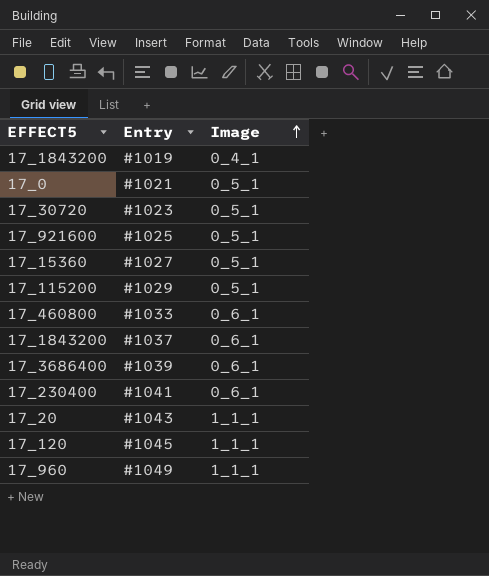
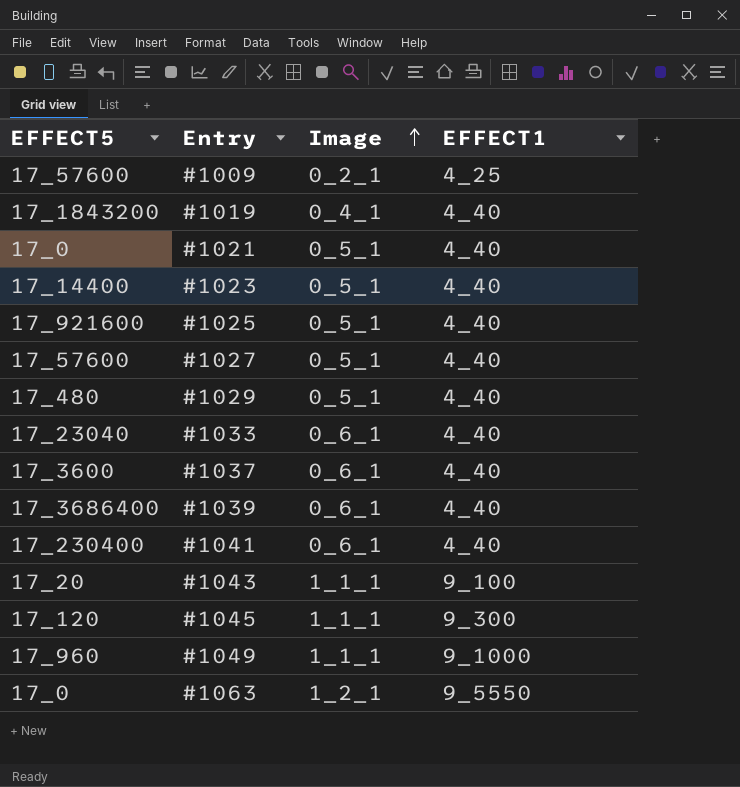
column EFFECT1 | position: none -> 4
row #1009: none -> 17_57600 | 0_2_1 | 4_25
#1023 | EFFECT5: 17_30720 -> 17_14400
#1027 | EFFECT5: 17_15360 -> 17_57600
#1029 | EFFECT5: 17_115200 -> 17_480
#1033 | EFFECT5: 17_460800 -> 17_23040
#1037 | EFFECT5: 17_1843200 -> 17_3600
row #1063: none -> 17_0 | 1_2_1 | 9_5550

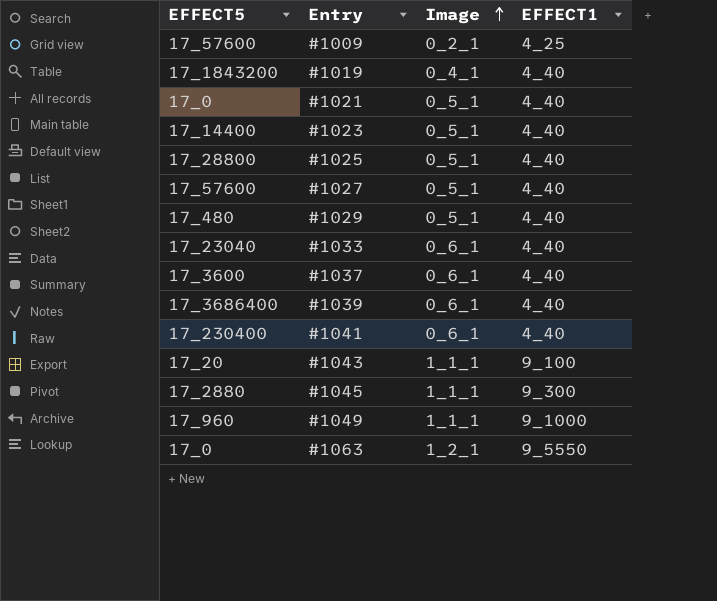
#1025 | EFFECT5: 17_921600 -> 17_28800
#1045 | EFFECT5: 17_120 -> 17_2880

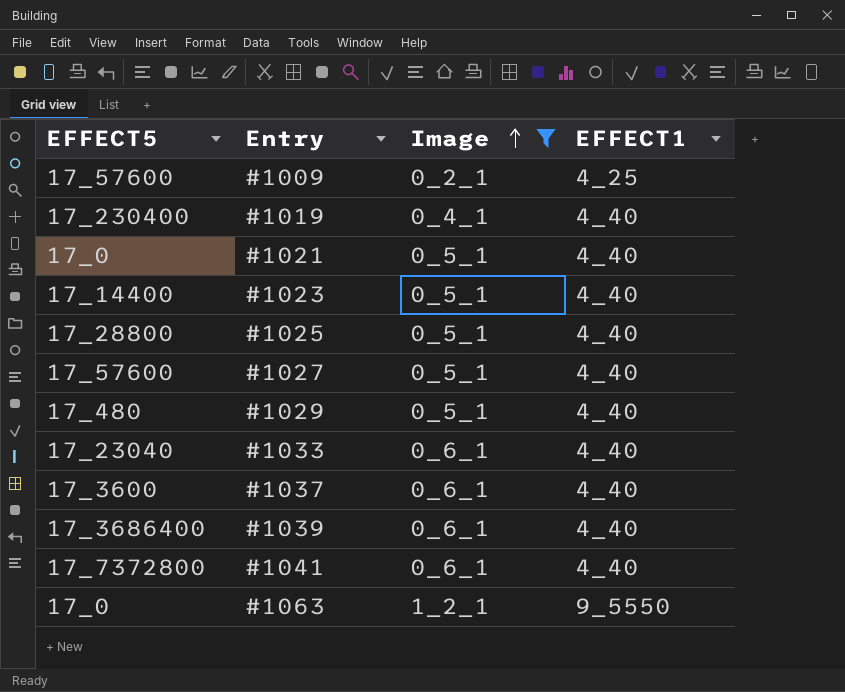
filter: none -> Image != 1_1_1
#1019 | EFFECT5: 17_1843200 -> 17_230400
#1041 | EFFECT5: 17_230400 -> 17_7372800

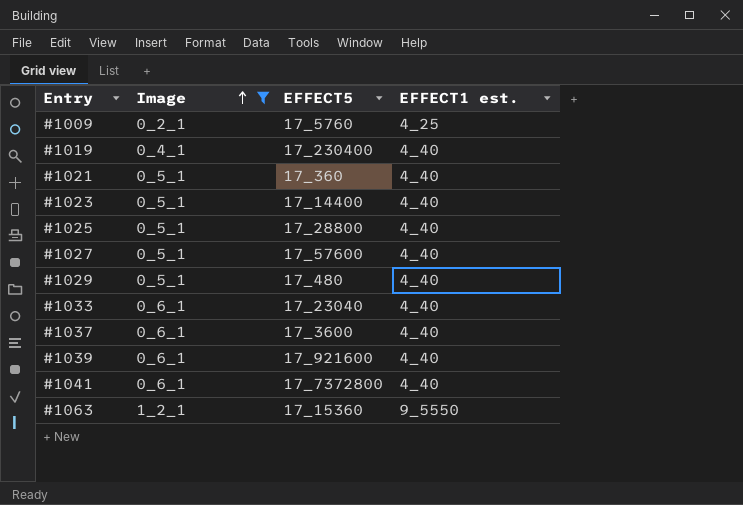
column EFFECT5 | position: 1 -> 3
column name: EFFECT1 -> EFFECT1 est.
#1009 | EFFECT5: 17_57600 -> 17_5760
#1021 | EFFECT5: 17_0 -> 17_360
#1039 | EFFECT5: 17_3686400 -> 17_921600
#1063 | EFFECT5: 17_0 -> 17_15360

